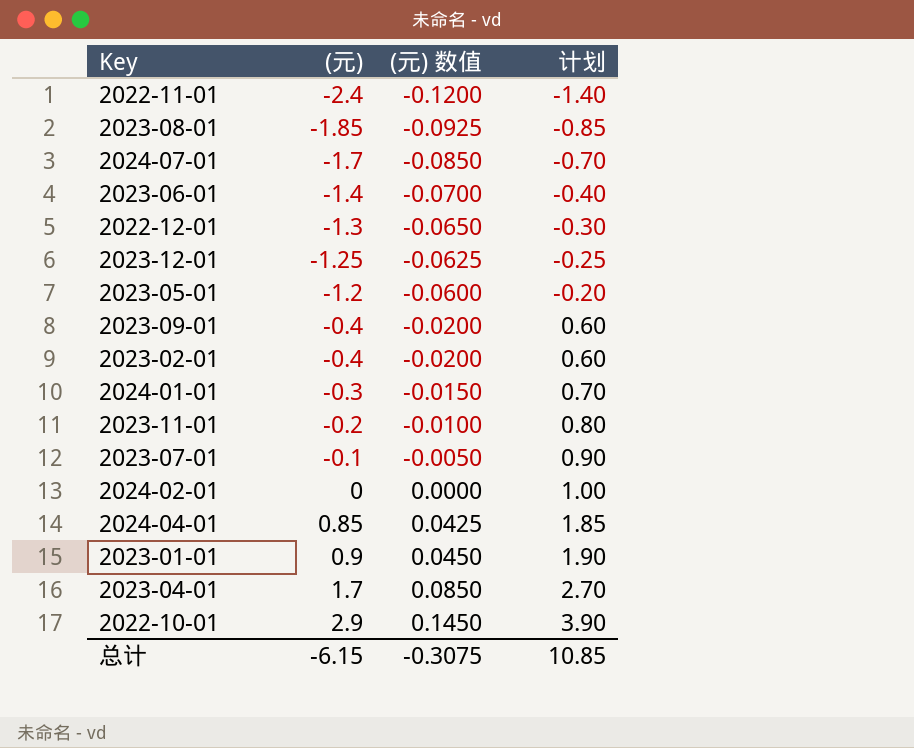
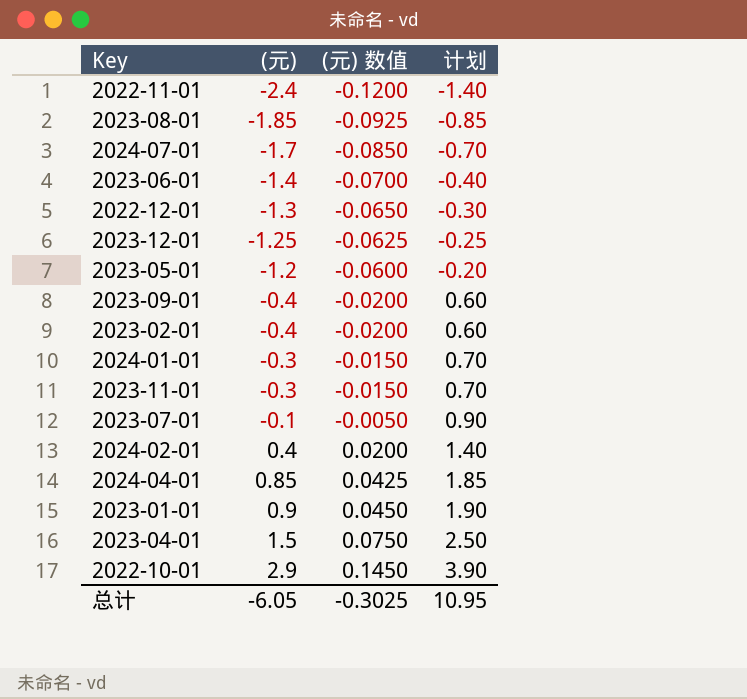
2023-11-01 | (元): -0.2 -> -0.3
2023-11-01 | (元) 数值: -0.0100 -> -0.0150
2023-11-01 | 计划: 0.80 -> 0.70
2024-02-01 | (元): 0 -> 0.4
2024-02-01 | (元) 数值: 0.0000 -> 0.0200
2024-02-01 | 计划: 1.00 -> 1.40
2023-04-01 | (元): 1.7 -> 1.5
2023-04-01 | (元) 数值: 0.0850 -> 0.0750
2023-04-01 | 计划: 2.70 -> 2.50
总计 | (元): -6.15 -> -6.05
总计 | (元) 数值: -0.3075 -> -0.3025
总计 | 计划: 10.85 -> 10.95

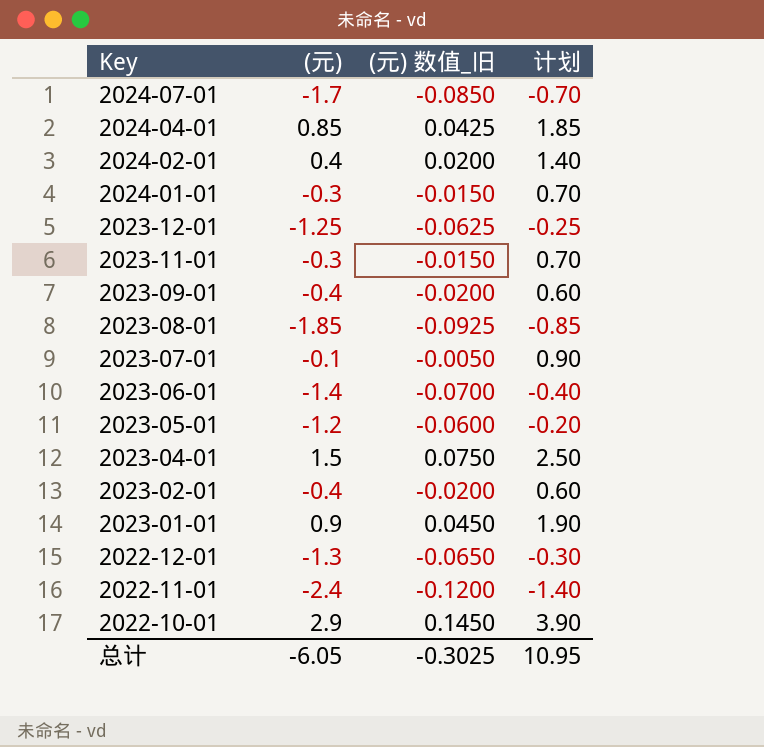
row order: (元) ascending -> Key descending
column name: (元) 数值 -> (元) 数值_旧

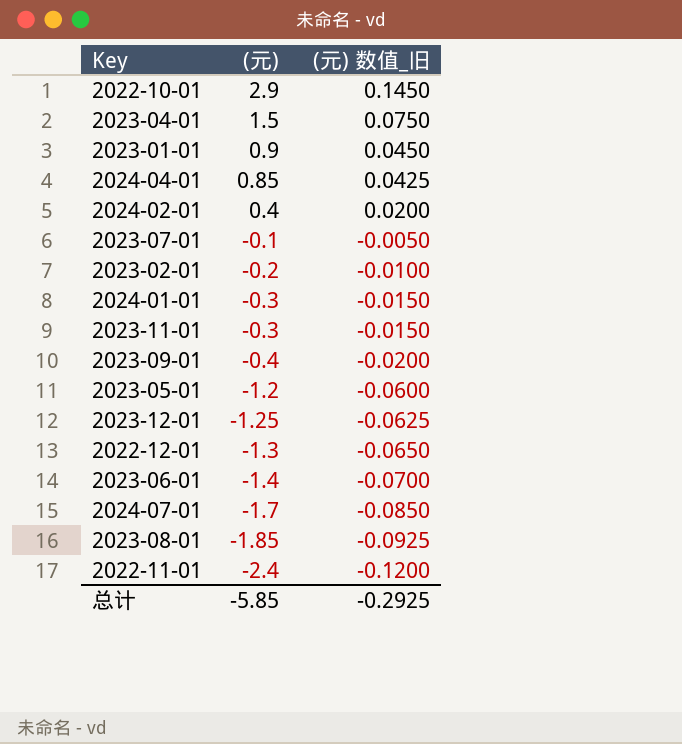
row order: Key descending -> (元) descending
column 计划 | formula: [(元)] + 1 -> none
2023-02-01 | (元): -0.4 -> -0.2
2023-02-01 | (元) 数值_旧: -0.0200 -> -0.0100
总计 | (元): -6.05 -> -5.85
总计 | (元) 数值_旧: -0.3025 -> -0.2925

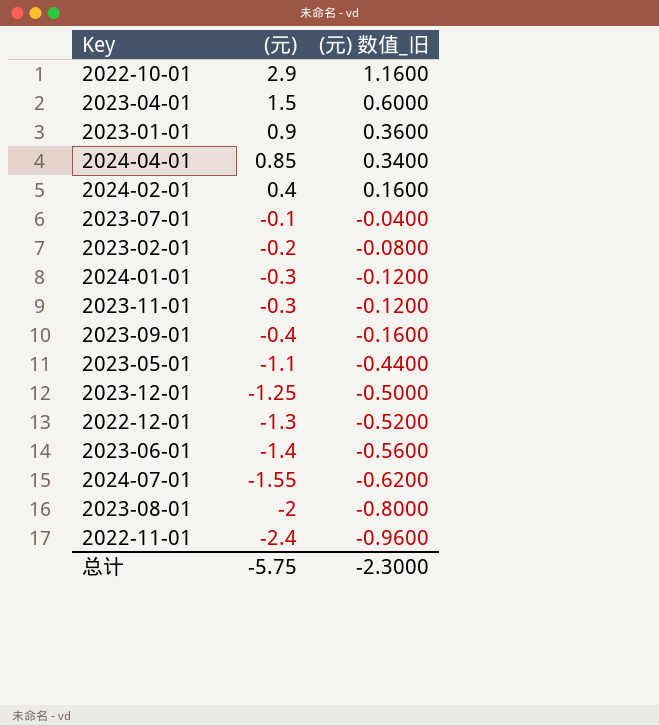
column (元) 数值_旧 | formula: [(元)] * 0.05 -> [(元)] * 0.4
2023-05-01 | (元): -1.2 -> -1.1
2024-07-01 | (元): -1.7 -> -1.55
2023-08-01 | (元): -1.85 -> -2
总计 | (元): -5.85 -> -5.75
总计 | (元) 数值_旧: -0.2925 -> -2.3000

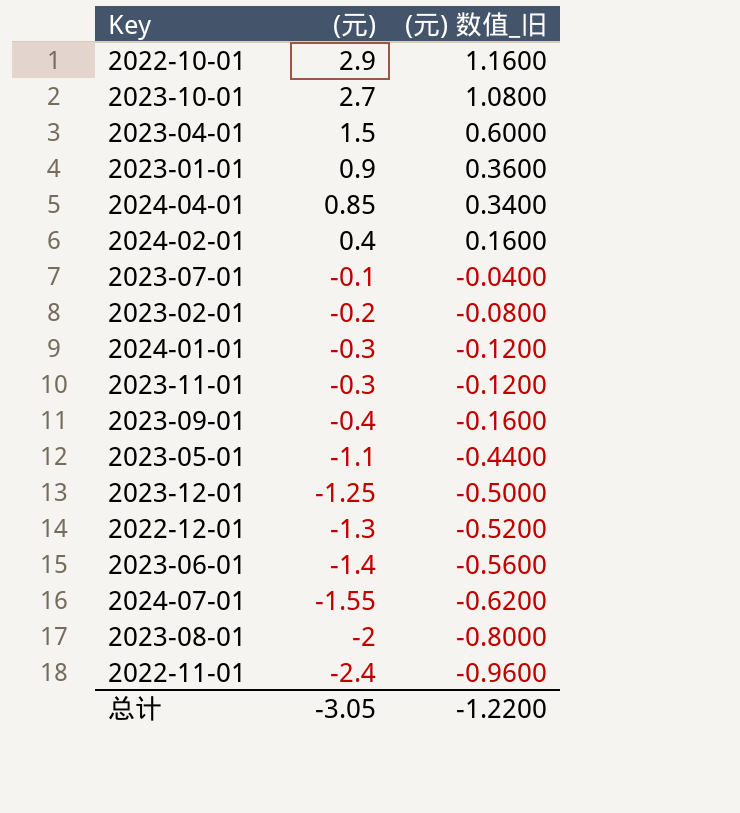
row 2023-10-01: none -> 2.7 | 1.0800
总计 | (元): -5.75 -> -3.05
总计 | (元) 数值_旧: -2.3000 -> -1.2200

